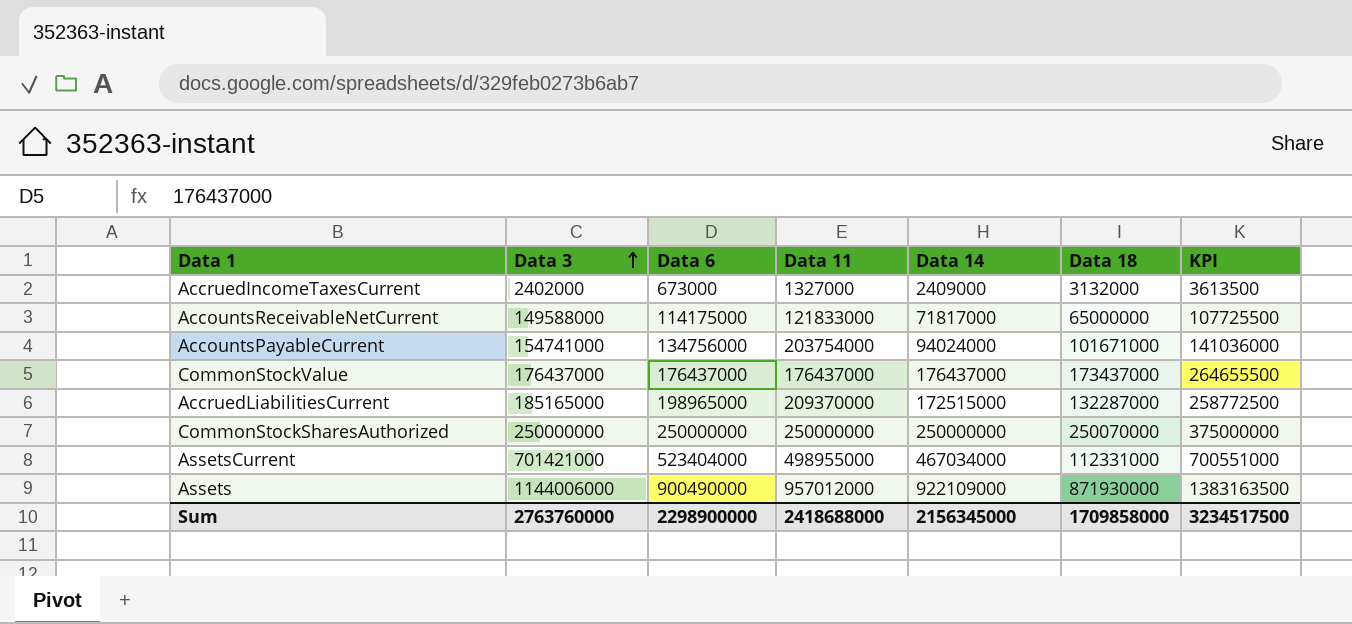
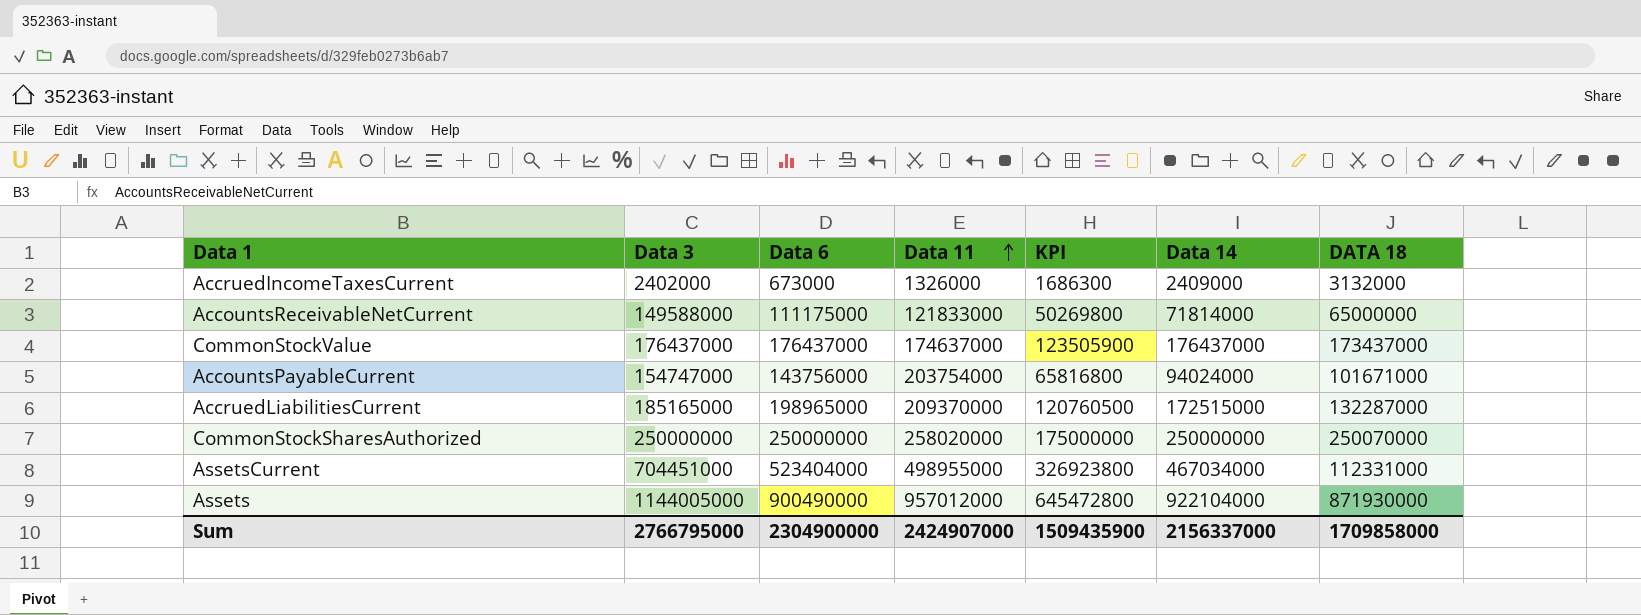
row order: Data 3 ascending -> Data 11 ascending
column KPI | formula: [Data 14] * 1.5 -> [Data 14] * 0.7
column KPI | position: 7 -> 5
column name: Data 18 -> DATA 18
AccruedIncomeTaxesCurrent | Data 11: 1327000 -> 1326000
AccountsReceivableNetCurrent | Data 6: 114175000 -> 111175000
AccountsReceivableNetCurrent | Data 14: 71817000 -> 71814000
CommonStockValue | Data 11: 176437000 -> 174637000
AccountsPayableCurrent | Data 3: 154741000 -> 154747000
AccountsPayableCurrent | Data 6: 134756000 -> 143756000
CommonStockSharesAuthorized | Data 11: 250000000 -> 258020000
AssetsCurrent | Data 3: 701421000 -> 704451000
Assets | Data 3: 1144006000 -> 1144005000
Assets | Data 14: 922109000 -> 922104000
Sum | Data 3: 2763760000 -> 2766795000
Sum | Data 6: 2298900000 -> 2304900000
Sum | Data 11: 2418688000 -> 2424907000
Sum | KPI: 3234517500 -> 1509435900
Sum | Data 14: 2156345000 -> 2156337000

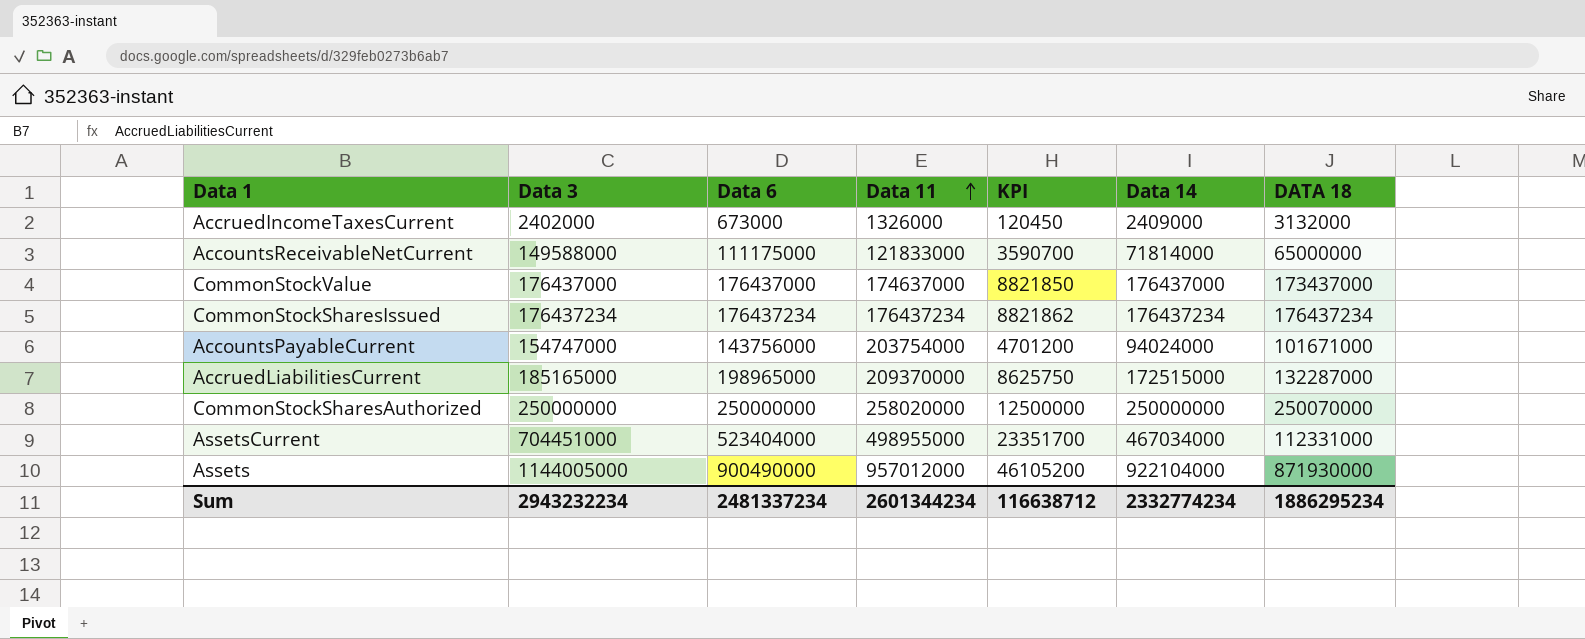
column KPI | formula: [Data 14] * 0.7 -> [Data 14] * 0.05
row CommonStockSharesIssued: none -> 176437234 | 176437234 | 176437234 | 8821862 | 176437234 | 176437234
Sum | Data 3: 2766795000 -> 2943232234
Sum | Data 6: 2304900000 -> 2481337234
Sum | Data 11: 2424907000 -> 2601344234
Sum | KPI: 1509435900 -> 116638712
Sum | Data 14: 2156337000 -> 2332774234
Sum | DATA 18: 1709858000 -> 1886295234

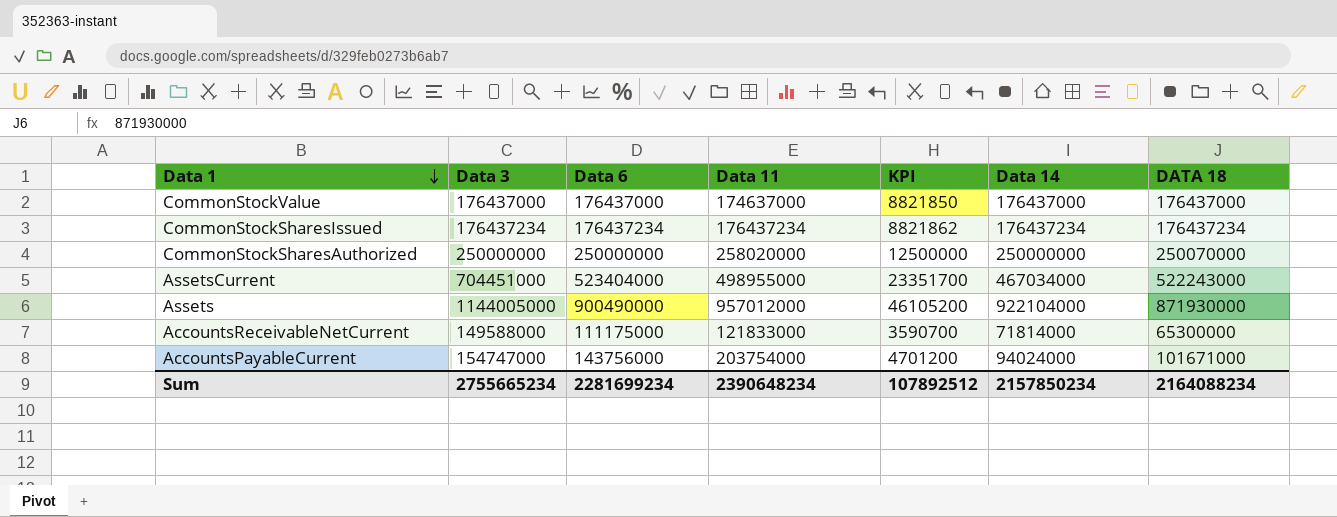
row order: Data 11 ascending -> Data 1 descending
row AccruedIncomeTaxesCurrent: 2402000 | 673000 | 1326000 | 120450 | 2409000 | 3132000 -> none
row AccruedLiabilitiesCurrent: 185165000 | 198965000 | 209370000 | 8625750 | 172515000 | 132287000 -> none
CommonStockValue | DATA 18: 173437000 -> 176437000
AssetsCurrent | DATA 18: 112331000 -> 522243000
AccountsReceivableNetCurrent | DATA 18: 65000000 -> 65300000
Sum | Data 3: 2943232234 -> 2755665234
Sum | Data 6: 2481337234 -> 2281699234
Sum | Data 11: 2601344234 -> 2390648234
Sum | KPI: 116638712 -> 107892512
Sum | Data 14: 2332774234 -> 2157850234
Sum | DATA 18: 1886295234 -> 2164088234

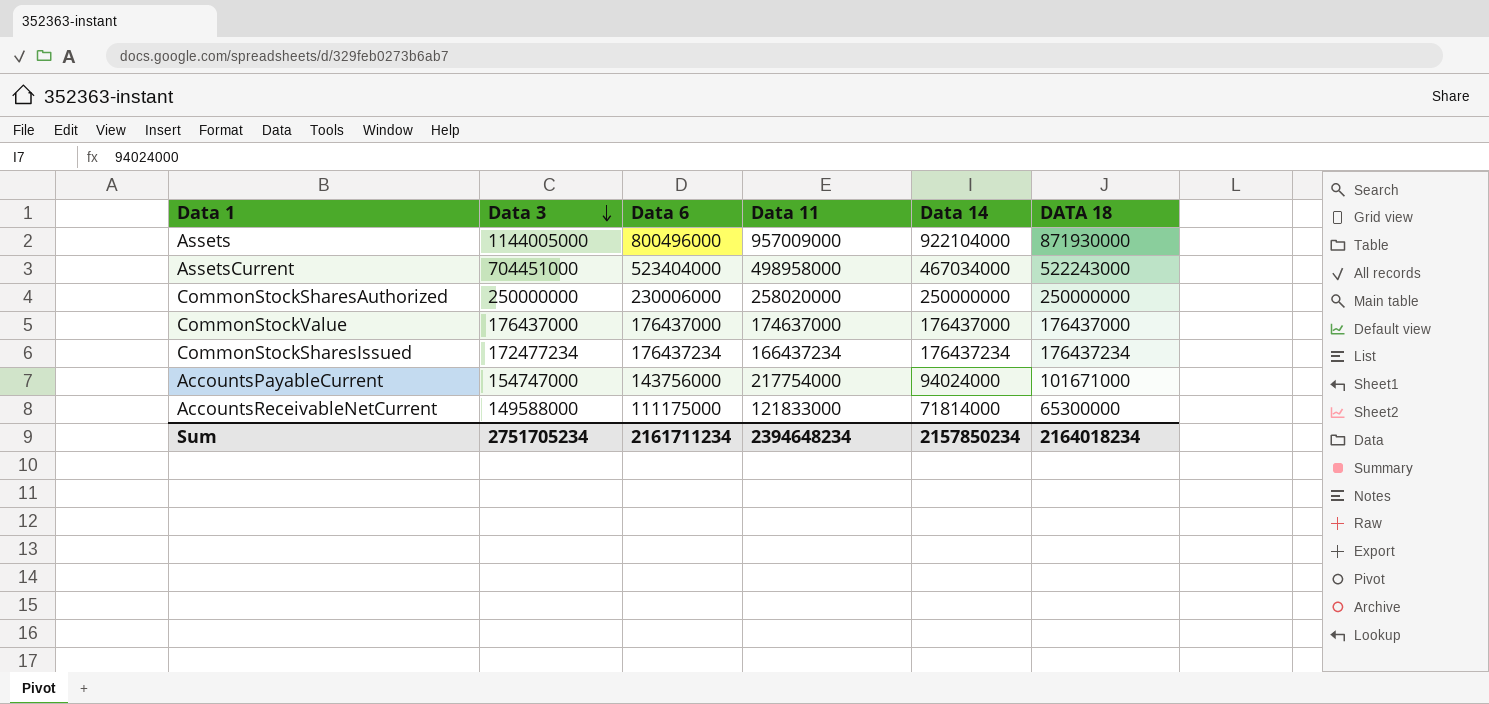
row order: Data 1 descending -> Data 3 descending
column KPI | formula: [Data 14] * 0.05 -> none
Assets | Data 6: 900490000 -> 800496000
Assets | Data 11: 957012000 -> 957009000
AssetsCurrent | Data 11: 498955000 -> 498958000
CommonStockSharesAuthorized | Data 6: 250000000 -> 230006000
CommonStockSharesAuthorized | DATA 18: 250070000 -> 250000000
CommonStockSharesIssued | Data 3: 176437234 -> 172477234
CommonStockSharesIssued | Data 11: 176437234 -> 166437234
AccountsPayableCurrent | Data 11: 203754000 -> 217754000
Sum | Data 3: 2755665234 -> 2751705234
Sum | Data 6: 2281699234 -> 2161711234
Sum | Data 11: 2390648234 -> 2394648234
Sum | DATA 18: 2164088234 -> 2164018234

